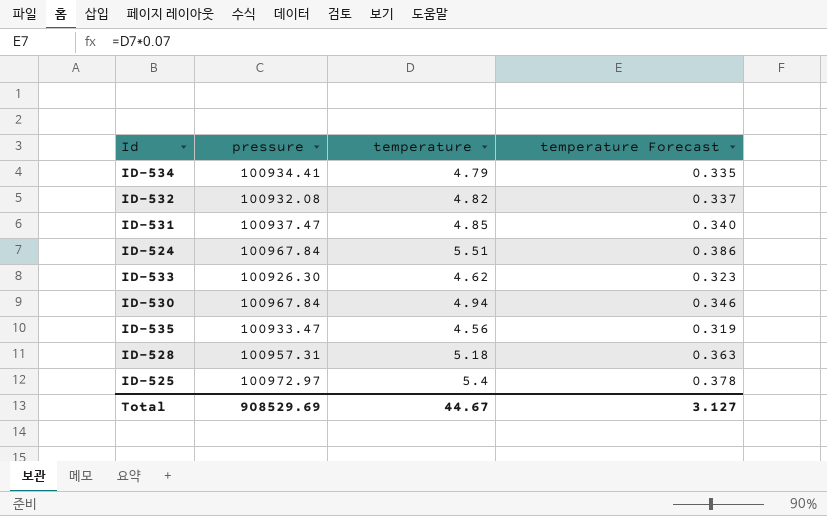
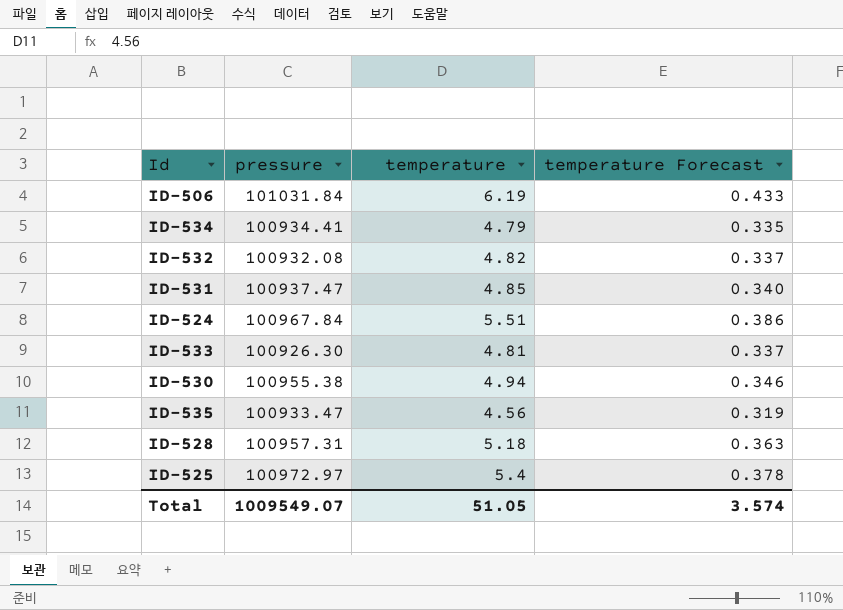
row ID-506: none -> 101031.84 | 6.19 | 0.433
ID-533 | temperature: 4.62 -> 4.81
ID-533 | temperature Forecast: 0.323 -> 0.337
ID-530 | pressure: 100967.84 -> 100955.38
Total | pressure: 908529.69 -> 1009549.07
Total | temperature: 44.67 -> 51.05
Total | temperature Forecast: 3.127 -> 3.574

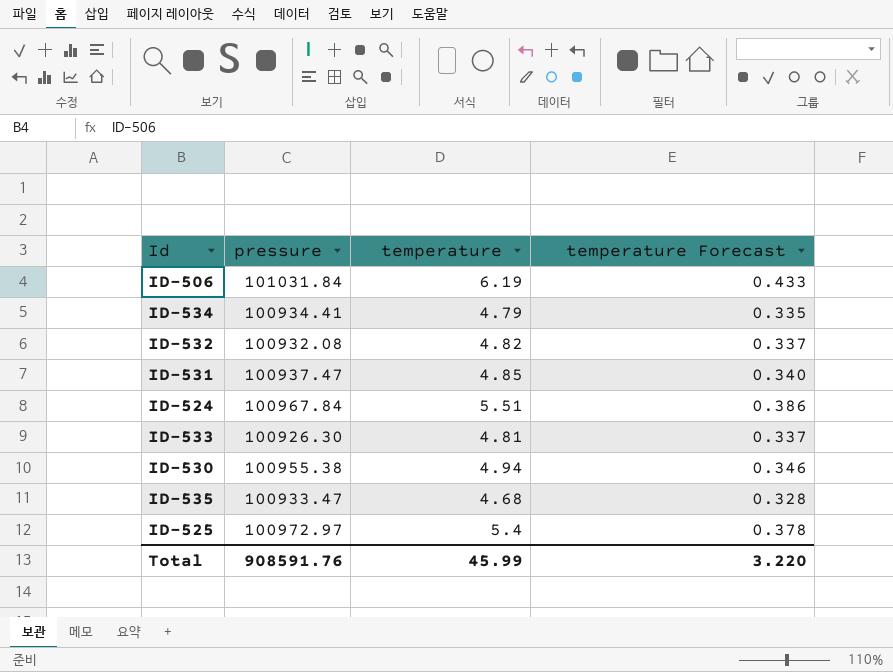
row ID-528: 100957.31 | 5.18 | 0.363 -> none
ID-535 | temperature: 4.56 -> 4.68
ID-535 | temperature Forecast: 0.319 -> 0.328
Total | pressure: 1009549.07 -> 908591.76
Total | temperature: 51.05 -> 45.99
Total | temperature Forecast: 3.574 -> 3.220

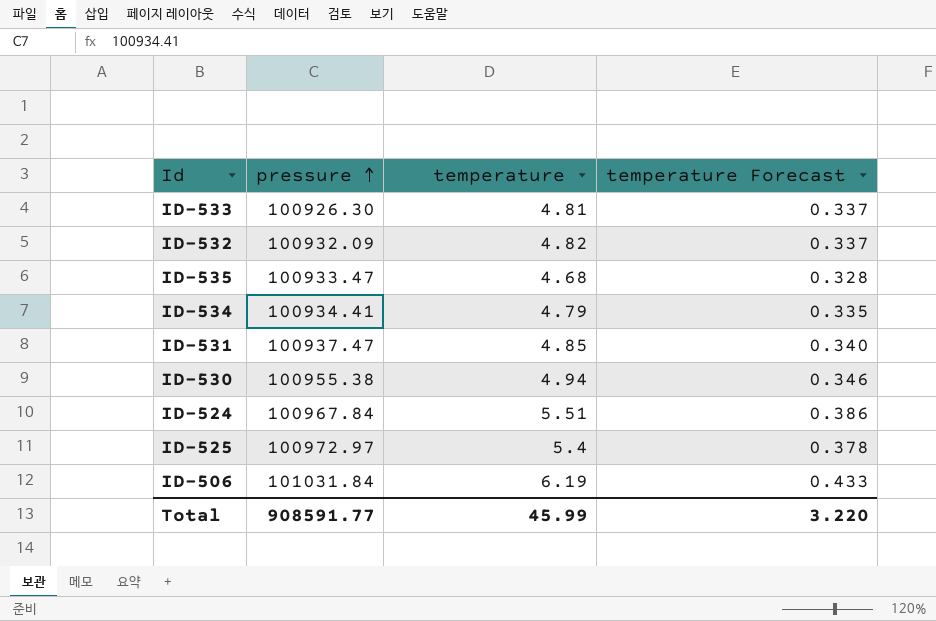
row order: none -> pressure ascending
ID-532 | pressure: 100932.08 -> 100932.09
Total | pressure: 908591.76 -> 908591.77

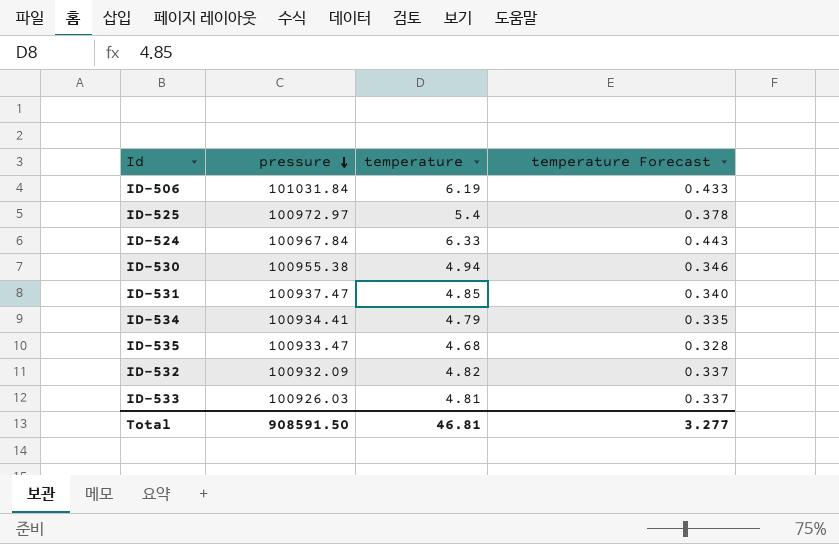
row order: pressure ascending -> pressure descending
ID-524 | temperature: 5.51 -> 6.33
ID-524 | temperature Forecast: 0.386 -> 0.443
ID-533 | pressure: 100926.30 -> 100926.03
Total | pressure: 908591.77 -> 908591.50
Total | temperature: 45.99 -> 46.81
Total | temperature Forecast: 3.220 -> 3.277

